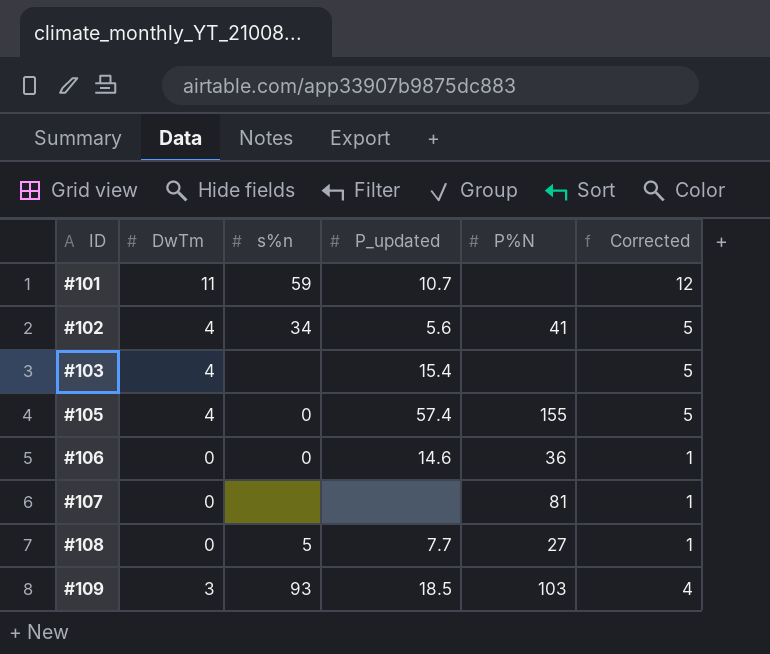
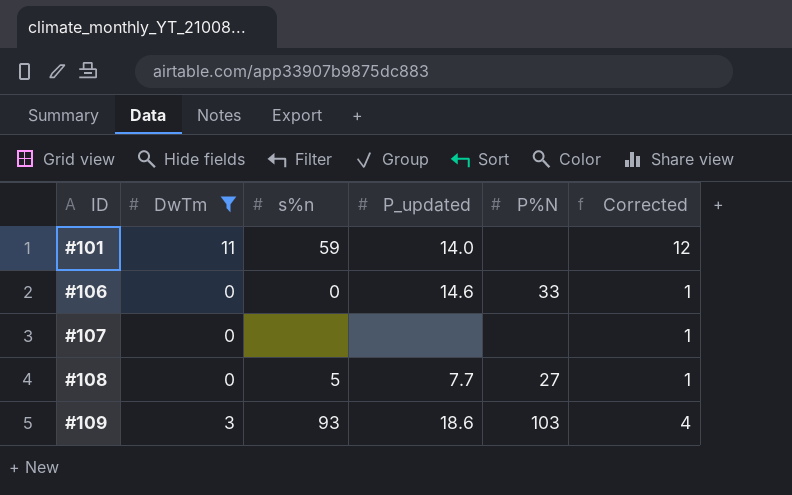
filter: none -> DwTm != 4
#101 | P_updated: 10.7 -> 14.0
#106 | P%N: 36 -> 33
#107 | P%N: 81 -> none
#109 | P_updated: 18.5 -> 18.6

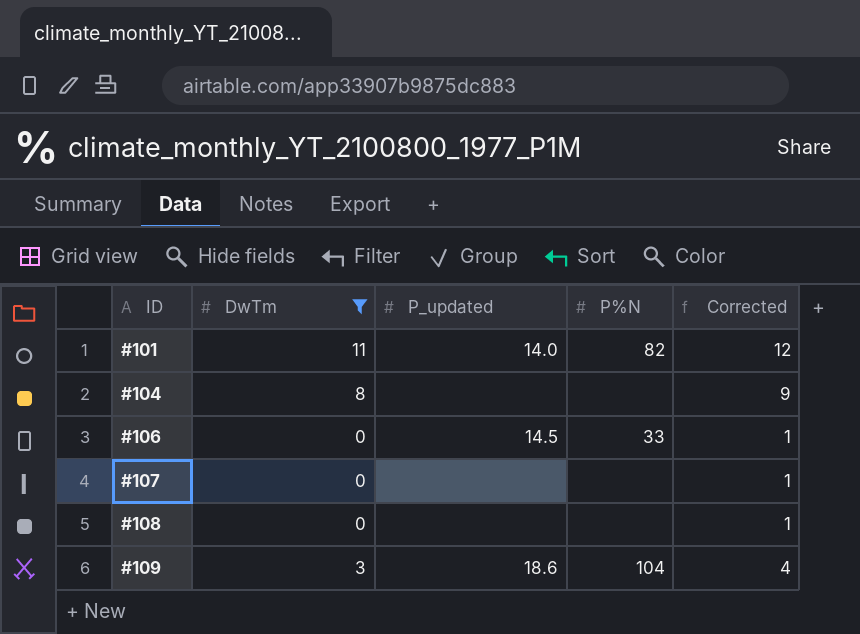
column s%n | position: 3 -> none
#101 | P%N: none -> 82
row #104: none -> 8 | none | none | 9
#106 | P_updated: 14.6 -> 14.5
#108 | P_updated: 7.7 -> none
#108 | P%N: 27 -> none
#109 | P%N: 103 -> 104

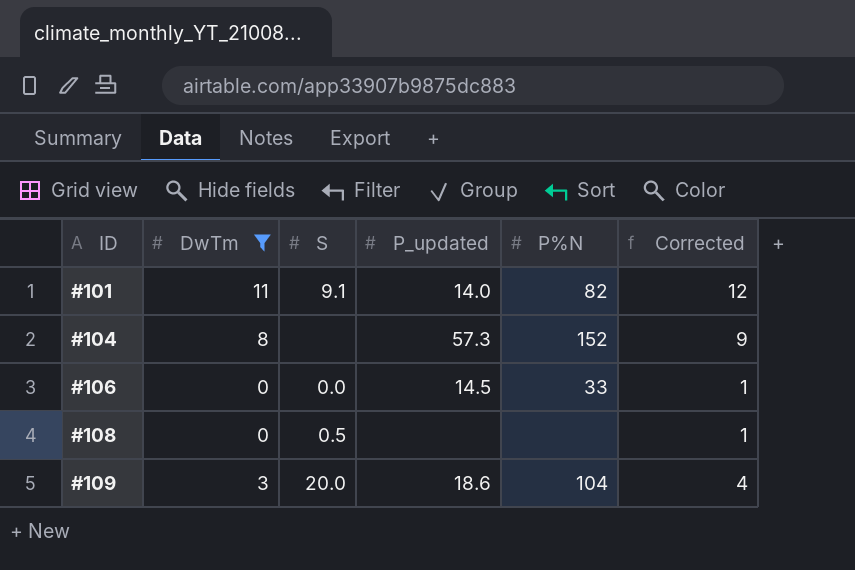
column S | position: none -> 3
row #107: 0 | none | none | 1 -> none
#104 | P_updated: none -> 57.3
#104 | P%N: none -> 152

